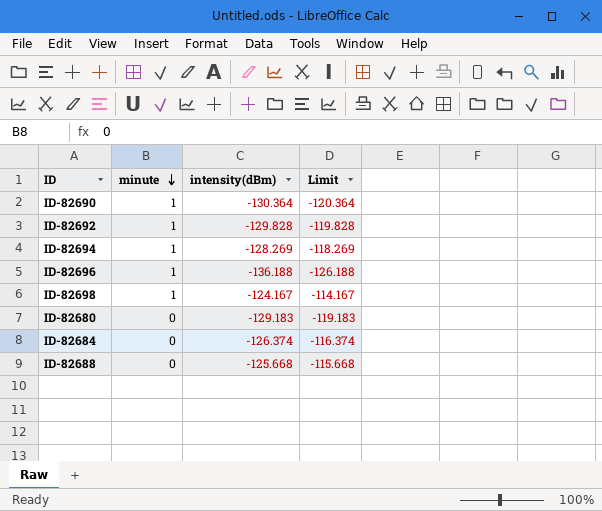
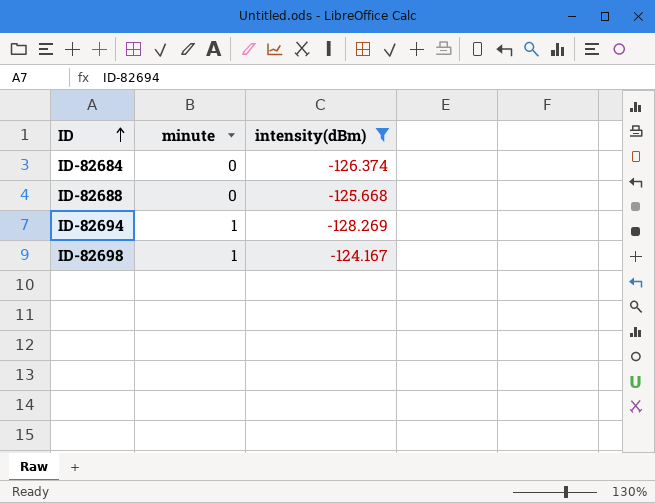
filter: none -> intensity(dBm) >= -128.269
row order: minute descending -> ID ascending
column Limit | formula: [intensity(dBm)] + 10 -> none

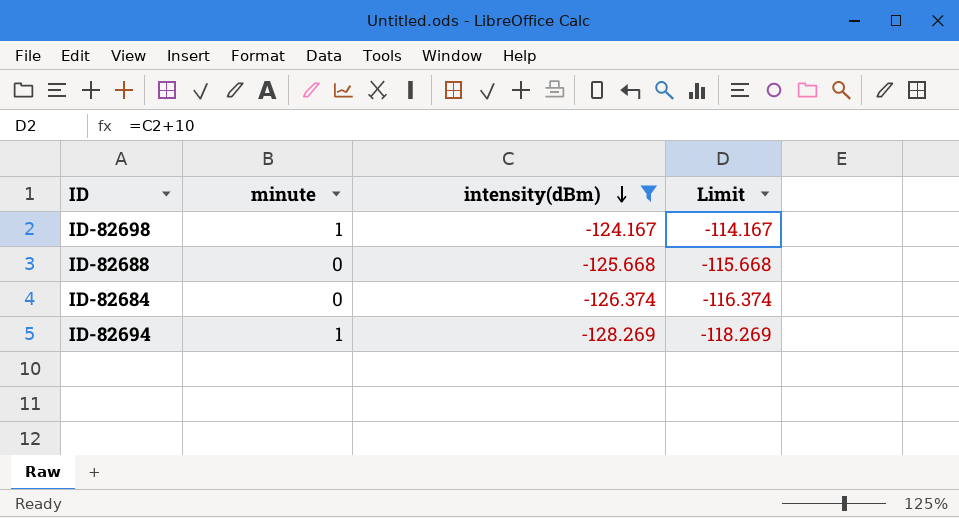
row order: ID ascending -> intensity(dBm) descending
column Limit | formula: none -> [intensity(dBm)] + 10

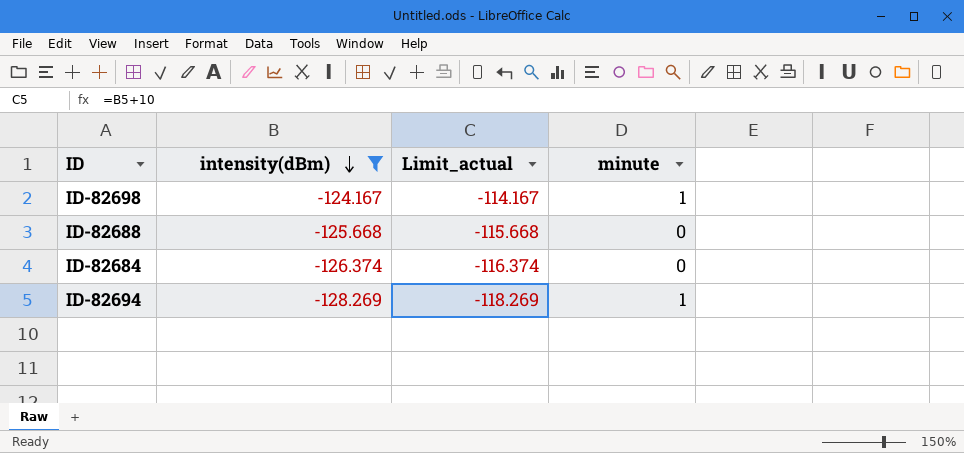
column name: Limit -> Limit_actual
column minute | position: 2 -> 4

